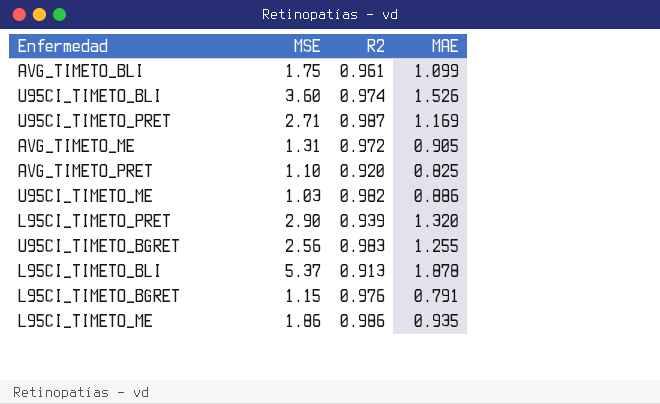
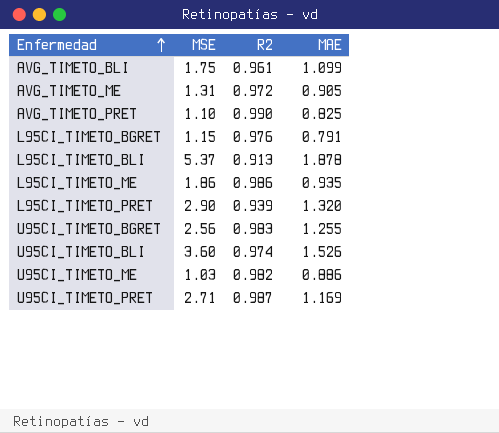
row order: none -> Enfermedad ascending
AVG_TIMETO_PRET | R2: 0.920 -> 0.990

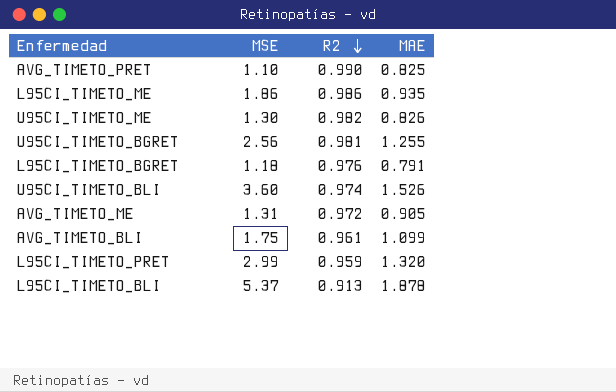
row order: Enfermedad ascending -> R2 descending
row U95CI_TIMETO_PRET: 2.71 | 0.987 | 1.169 -> none
U95CI_TIMETO_ME | MSE: 1.03 -> 1.30
U95CI_TIMETO_ME | MAE: 0.886 -> 0.826
U95CI_TIMETO_BGRET | R2: 0.983 -> 0.981
L95CI_TIMETO_BGRET | MSE: 1.15 -> 1.18
L95CI_TIMETO_PRET | MSE: 2.90 -> 2.99
L95CI_TIMETO_PRET | R2: 0.939 -> 0.959

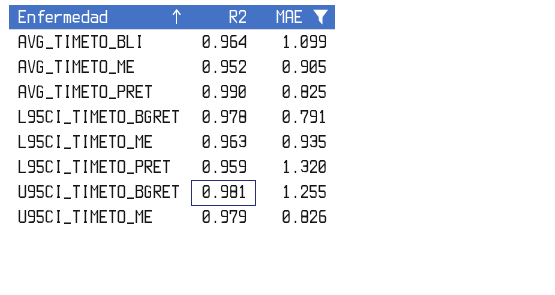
filter: none -> MAE <= 1.320
row order: R2 descending -> Enfermedad ascending
column MSE | position: 2 -> none
AVG_TIMETO_BLI | R2: 0.961 -> 0.964
AVG_TIMETO_ME | R2: 0.972 -> 0.952
L95CI_TIMETO_BGRET | R2: 0.976 -> 0.978
L95CI_TIMETO_ME | R2: 0.986 -> 0.963
U95CI_TIMETO_ME | R2: 0.982 -> 0.979

